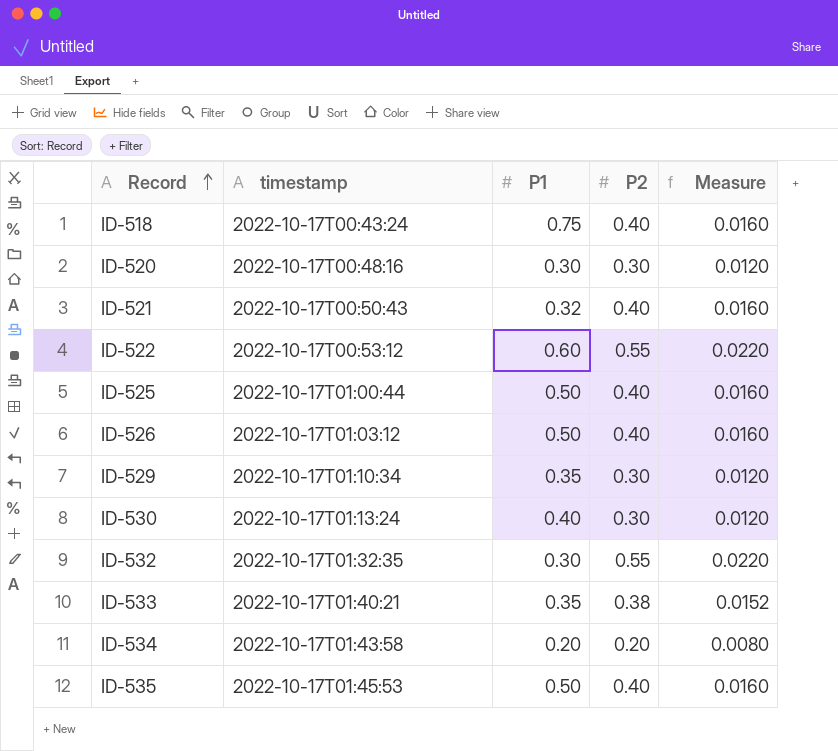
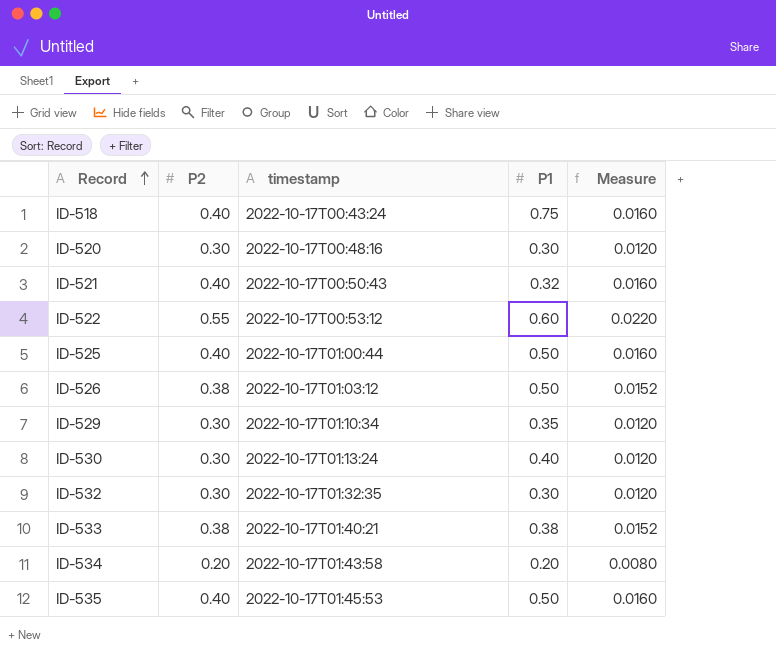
column P2 | position: 4 -> 2
ID-526 | P2: 0.40 -> 0.38
ID-526 | Measure: 0.0160 -> 0.0152
ID-532 | P2: 0.55 -> 0.30
ID-532 | Measure: 0.0220 -> 0.0120
ID-533 | P1: 0.35 -> 0.38

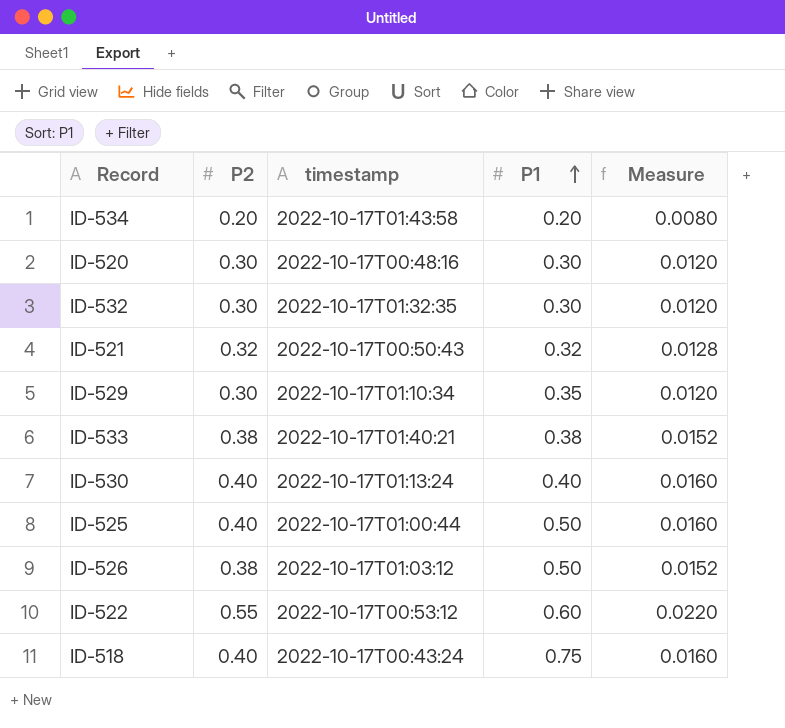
row order: Record ascending -> P1 ascending
row ID-535: 0.40 | 2022-10-17T01:45:53 | 0.50 | 0.0160 -> none
ID-521 | P2: 0.40 -> 0.32
ID-521 | Measure: 0.0160 -> 0.0128
ID-530 | P2: 0.30 -> 0.40
ID-530 | Measure: 0.0120 -> 0.0160

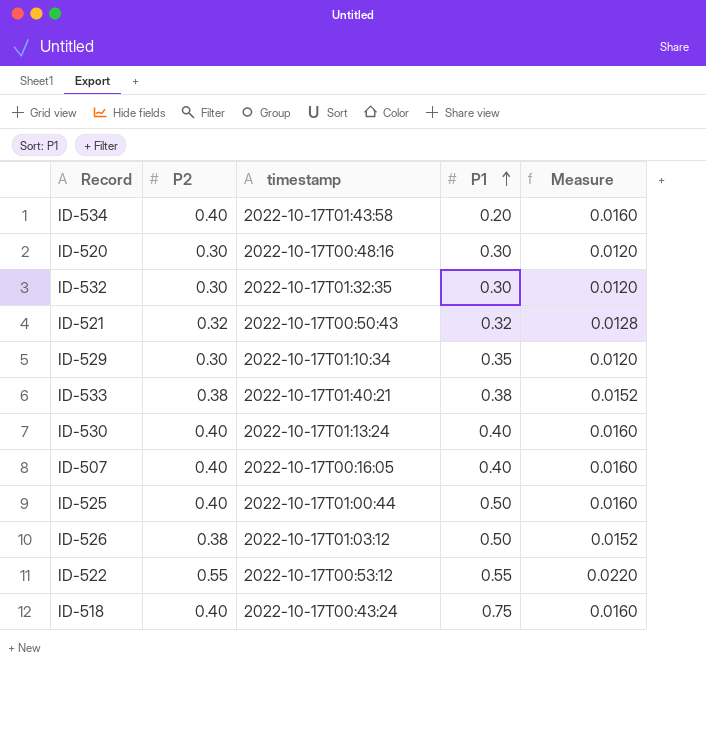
ID-534 | P2: 0.20 -> 0.40
ID-534 | Measure: 0.0080 -> 0.0160
row ID-507: none -> 0.40 | 2022-10-17T00:16:05 | 0.40 | 0.0160
ID-522 | P1: 0.60 -> 0.55

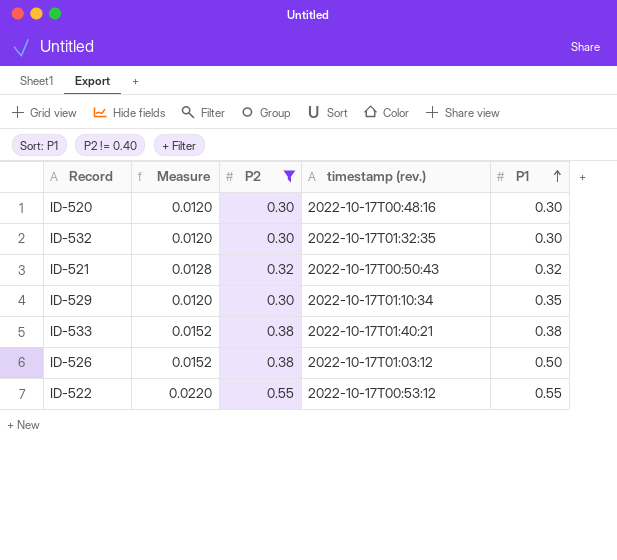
filter: none -> P2 != 0.40
column Measure | position: 5 -> 2
column name: timestamp -> timestamp (rev.)

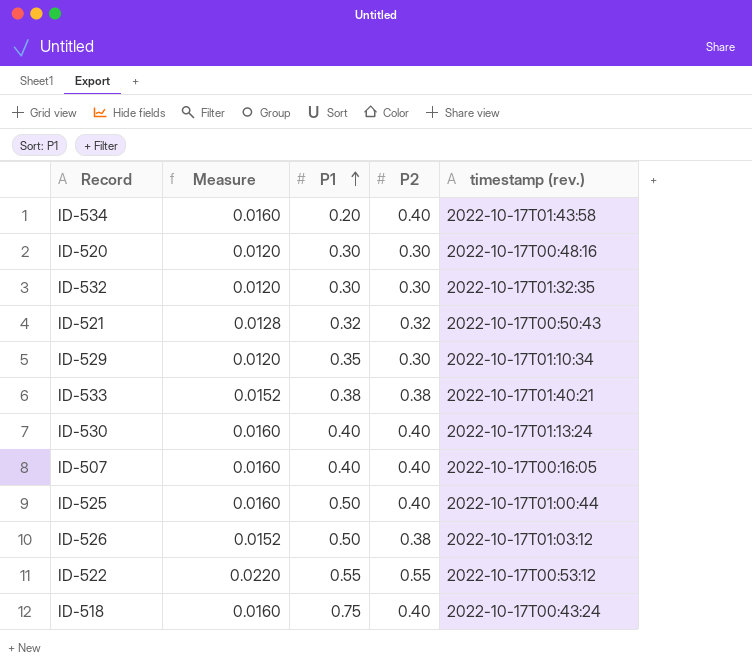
filter: P2 != 0.40 -> none
column P1 | position: 5 -> 3

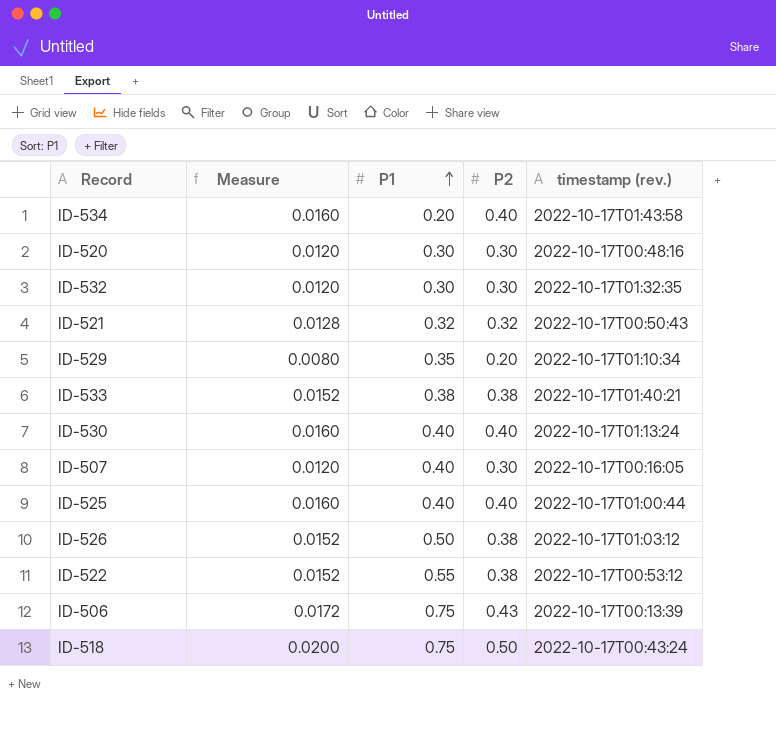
ID-529 | Measure: 0.0120 -> 0.0080
ID-529 | P2: 0.30 -> 0.20
ID-507 | Measure: 0.0160 -> 0.0120
ID-507 | P2: 0.40 -> 0.30
ID-525 | P1: 0.50 -> 0.40
ID-522 | Measure: 0.0220 -> 0.0152
ID-522 | P2: 0.55 -> 0.38
row ID-506: none -> 0.0172 | 0.75 | 0.43 | 2022-10-17T00:13:39
ID-518 | Measure: 0.0160 -> 0.0200
ID-518 | P2: 0.40 -> 0.50

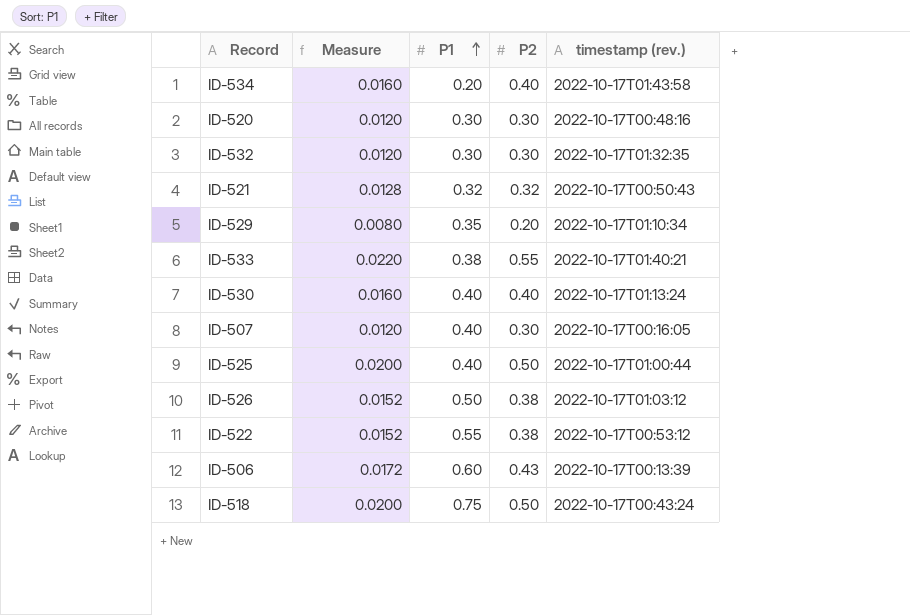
ID-533 | Measure: 0.0152 -> 0.0220
ID-533 | P2: 0.38 -> 0.55
ID-525 | Measure: 0.0160 -> 0.0200
ID-525 | P2: 0.40 -> 0.50
ID-506 | P1: 0.75 -> 0.60

